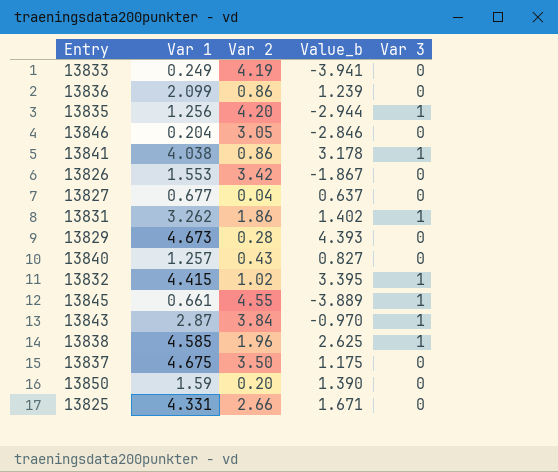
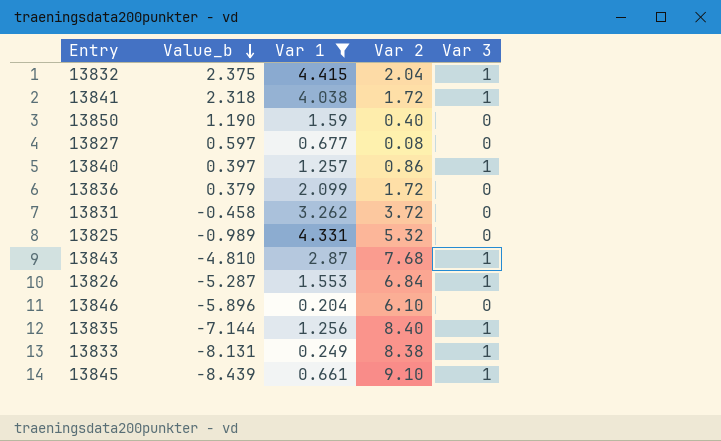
filter: none -> Var 1 <= 4.415
row order: none -> Value_b descending
column Value_b | position: 4 -> 2
13832 | Value_b: 3.395 -> 2.375
13832 | Var 2: 1.02 -> 2.04
13841 | Value_b: 3.178 -> 2.318
13841 | Var 2: 0.86 -> 1.72
13850 | Value_b: 1.390 -> 1.190
13850 | Var 2: 0.20 -> 0.40
13827 | Value_b: 0.637 -> 0.597
13827 | Var 2: 0.04 -> 0.08
13840 | Value_b: 0.827 -> 0.397
13840 | Var 2: 0.43 -> 0.86
13840 | Var 3: 0 -> 1
13836 | Value_b: 1.239 -> 0.379
13836 | Var 2: 0.86 -> 1.72
13831 | Value_b: 1.402 -> -0.458
13831 | Var 2: 1.86 -> 3.72
13831 | Var 3: 1 -> 0
13825 | Value_b: 1.671 -> -0.989
13825 | Var 2: 2.66 -> 5.32
13843 | Value_b: -0.970 -> -4.810
13843 | Var 2: 3.84 -> 7.68
13826 | Value_b: -1.867 -> -5.287
13826 | Var 2: 3.42 -> 6.84
13826 | Var 3: 0 -> 1
13846 | Value_b: -2.846 -> -5.896
13846 | Var 2: 3.05 -> 6.10
13835 | Value_b: -2.944 -> -7.144
13835 | Var 2: 4.20 -> 8.40
13833 | Value_b: -3.941 -> -8.131
13833 | Var 2: 4.19 -> 8.38
13833 | Var 3: 0 -> 1
13845 | Value_b: -3.889 -> -8.439
13845 | Var 2: 4.55 -> 9.10

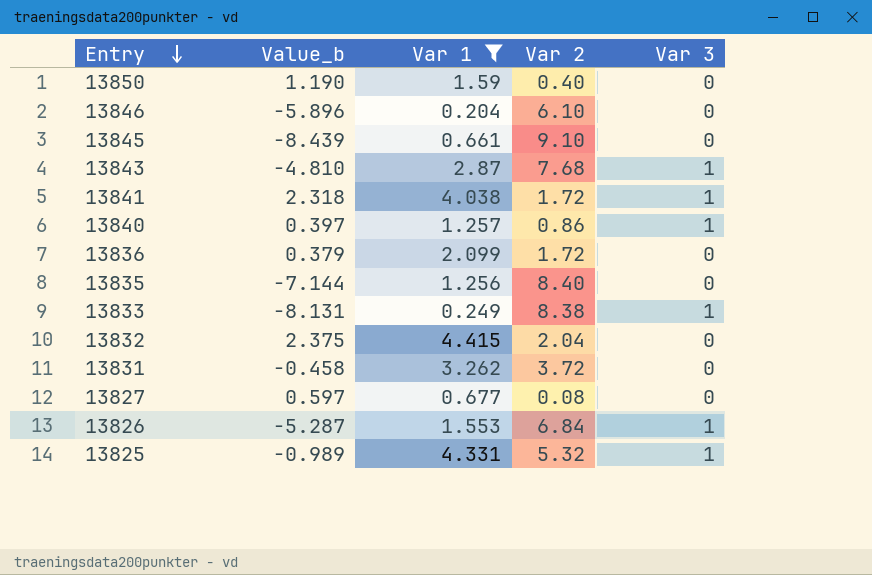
row order: Value_b descending -> Entry descending
13845 | Var 3: 1 -> 0
13835 | Var 3: 1 -> 0
13832 | Var 3: 1 -> 0
13825 | Var 3: 0 -> 1

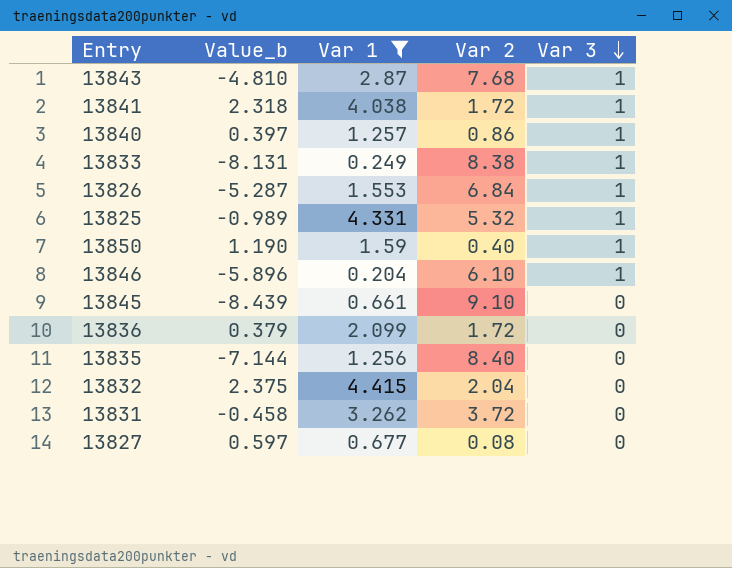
row order: Entry descending -> Var 3 descending
13850 | Var 3: 0 -> 1
13846 | Var 3: 0 -> 1

